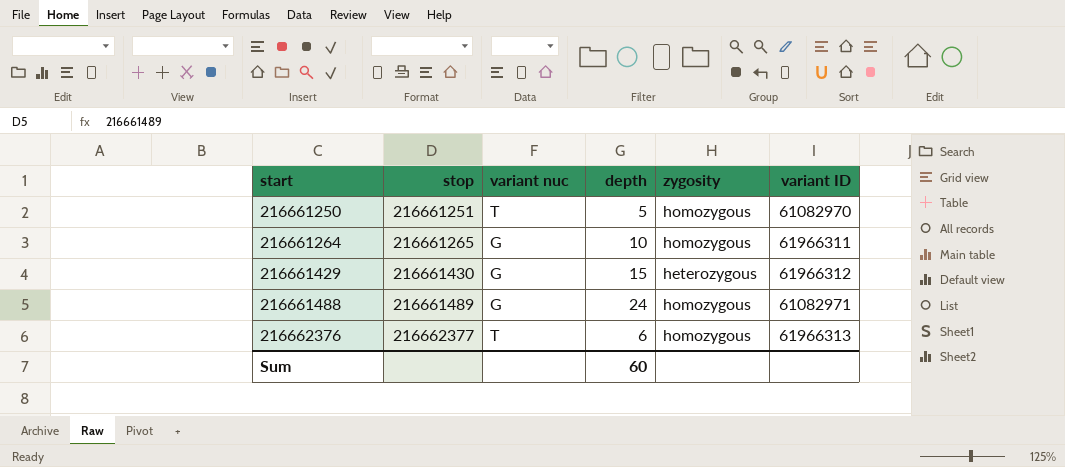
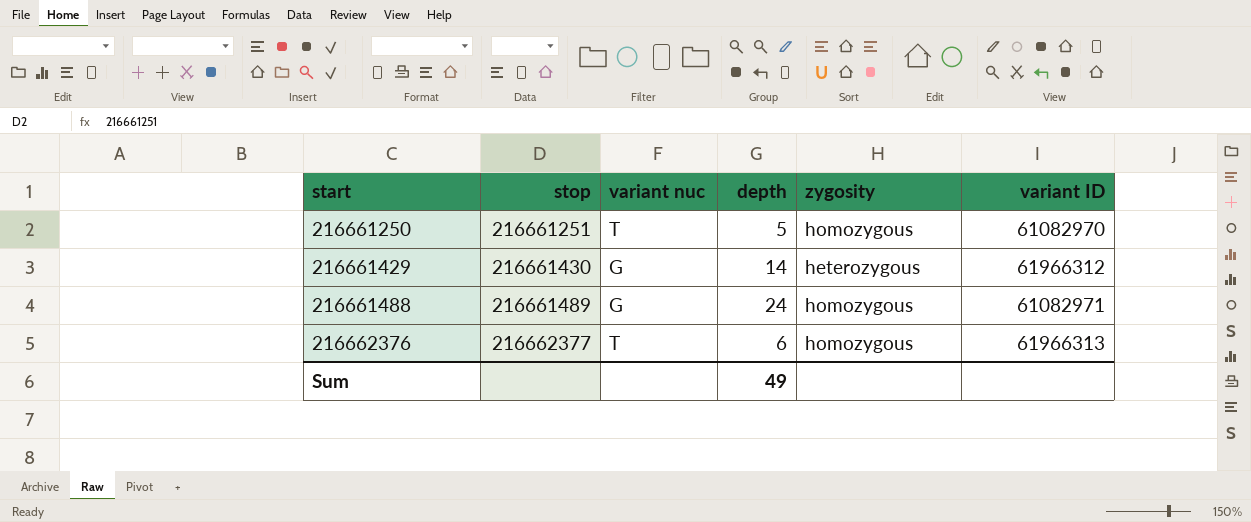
row 216661264: 216661265 | G | 10 | homozygous | 61966311 -> none
216661429 | depth: 15 -> 14
Sum | depth: 60 -> 49

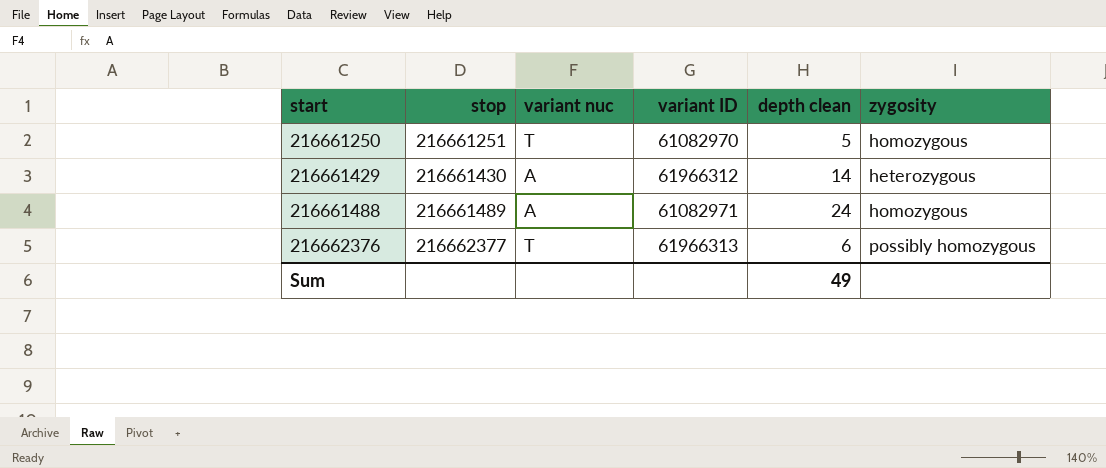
column variant ID | position: 6 -> 4
column name: depth -> depth clean
216661429 | variant nuc: G -> A
216661488 | variant nuc: G -> A
216662376 | zygosity: homozygous -> possibly homozygous

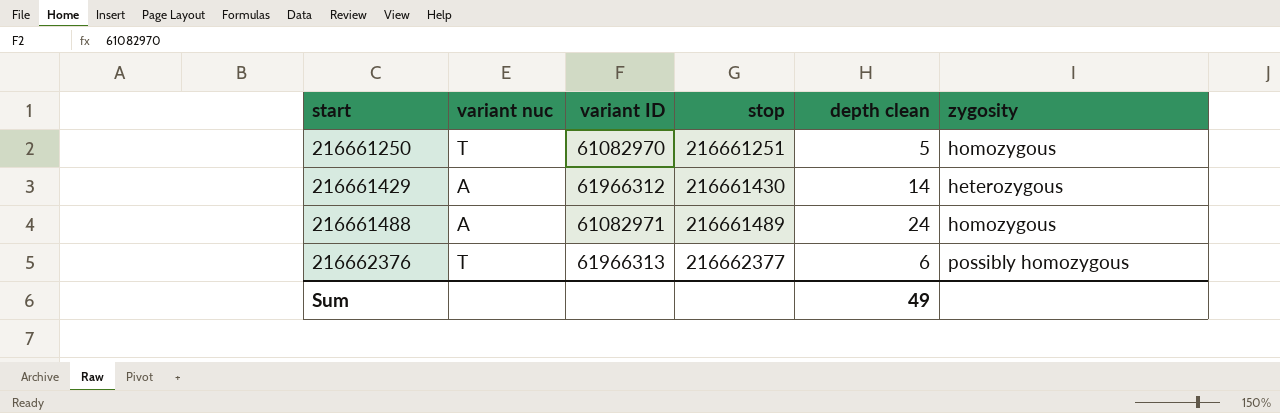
column stop | position: 2 -> 4

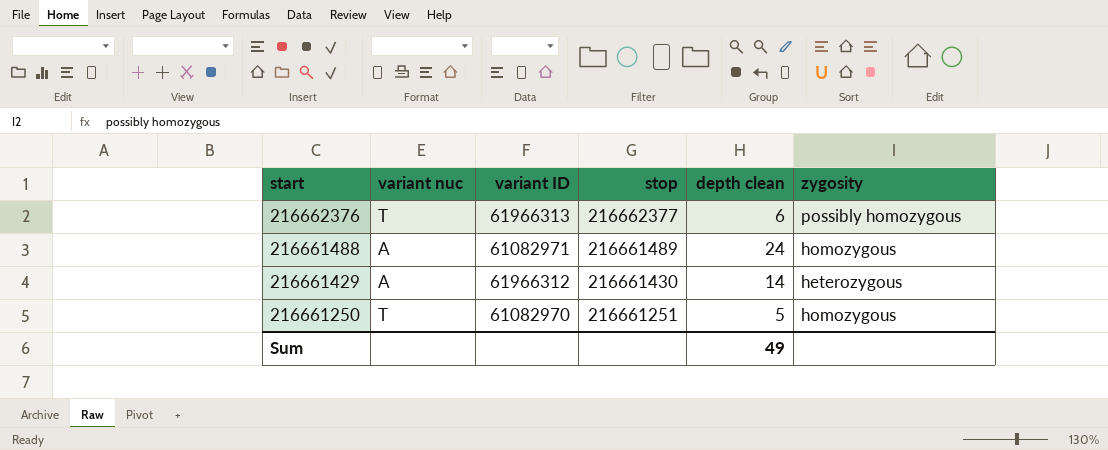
row order: start ascending -> start descending

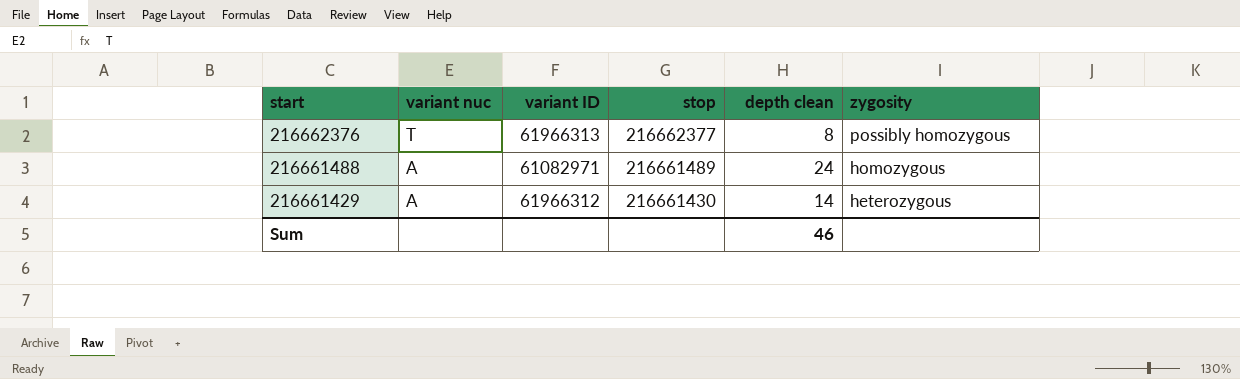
row 216661250: T | 61082970 | 216661251 | 5 | homozygous -> none
216662376 | depth clean: 6 -> 8
Sum | depth clean: 49 -> 46

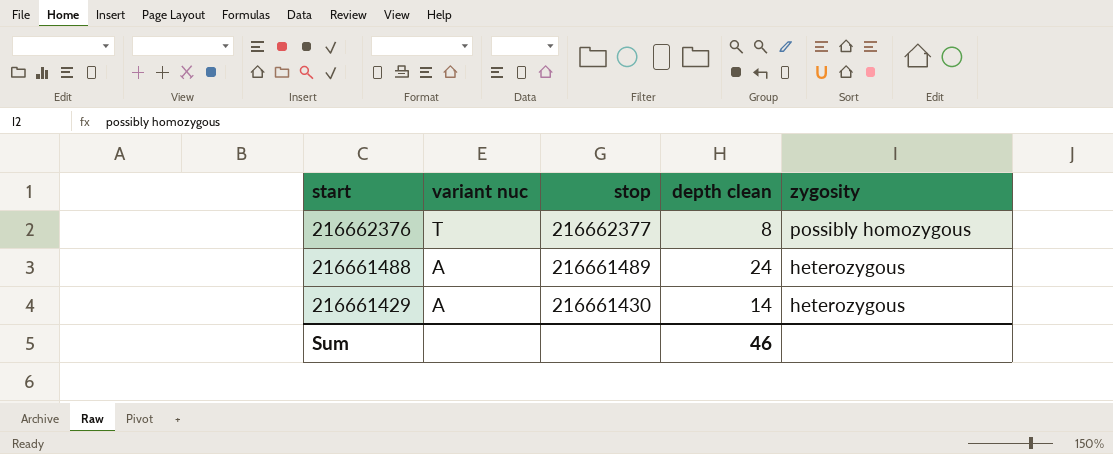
column variant ID | position: 3 -> none
216661488 | zygosity: homozygous -> heterozygous

